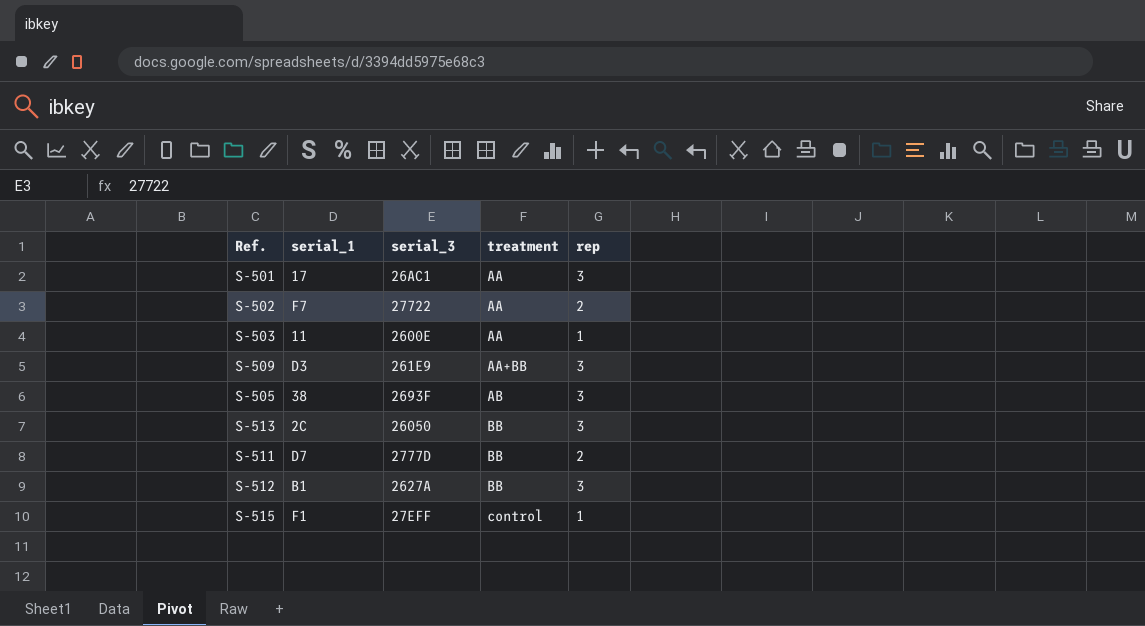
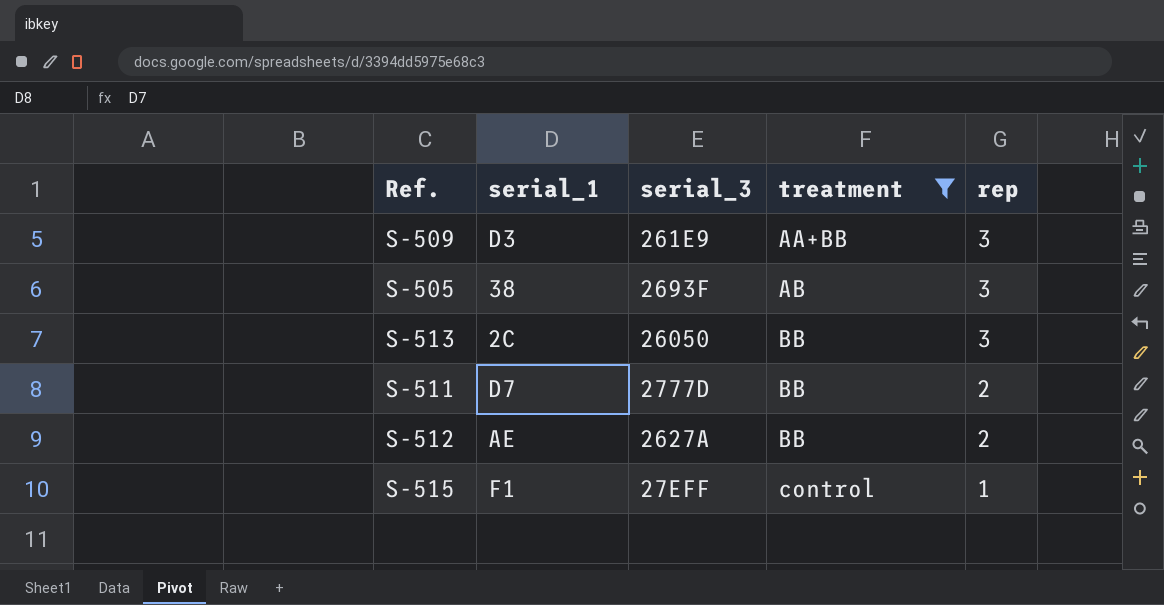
filter: none -> treatment != AA
S-512 | serial_1: B1 -> AE
S-512 | rep: 3 -> 2

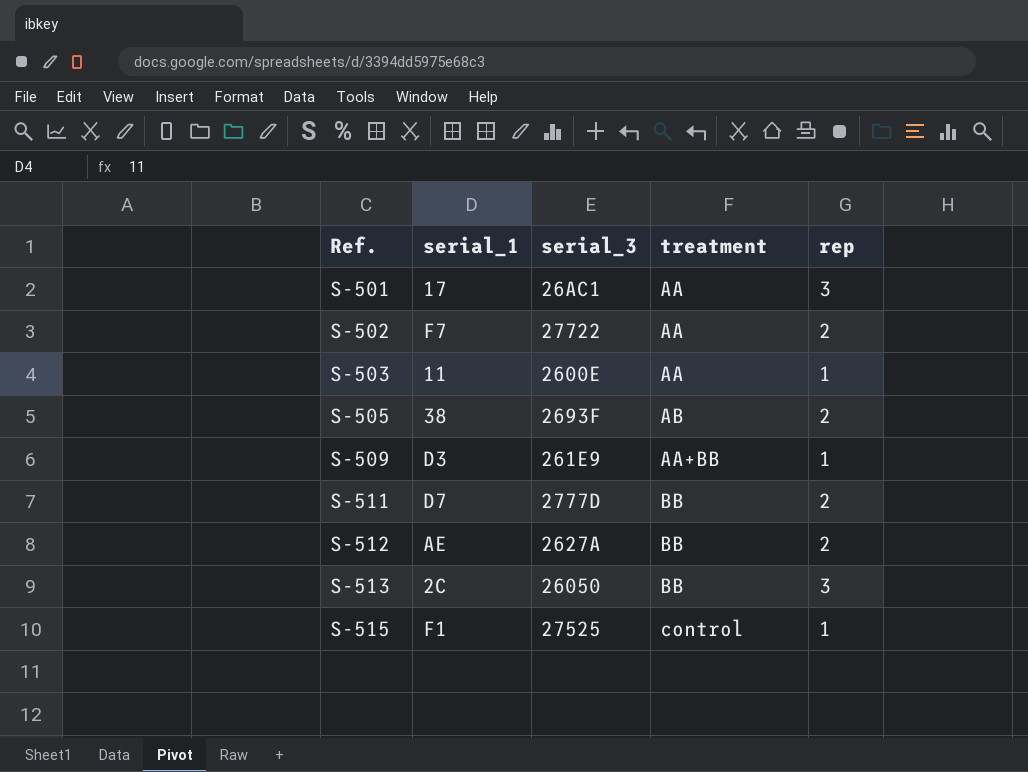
filter: treatment != AA -> none
row order: treatment ascending -> Ref. ascending
S-505 | rep: 3 -> 2
S-509 | rep: 3 -> 1
S-515 | serial_3: 27EFF -> 27525

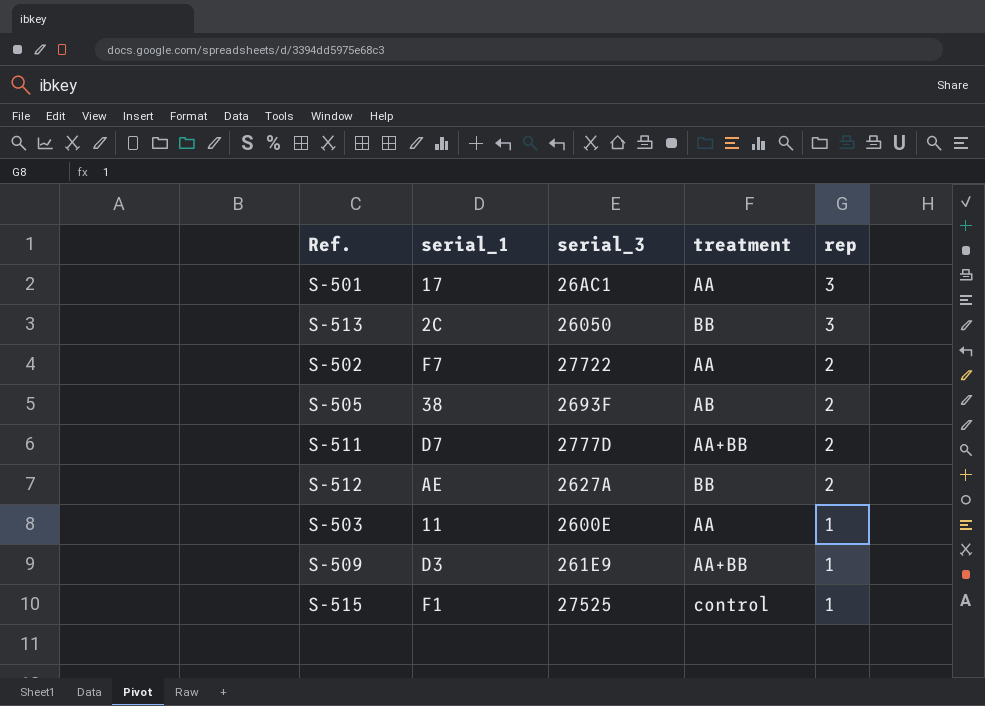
row order: Ref. ascending -> rep descending
S-511 | treatment: BB -> AA+BB

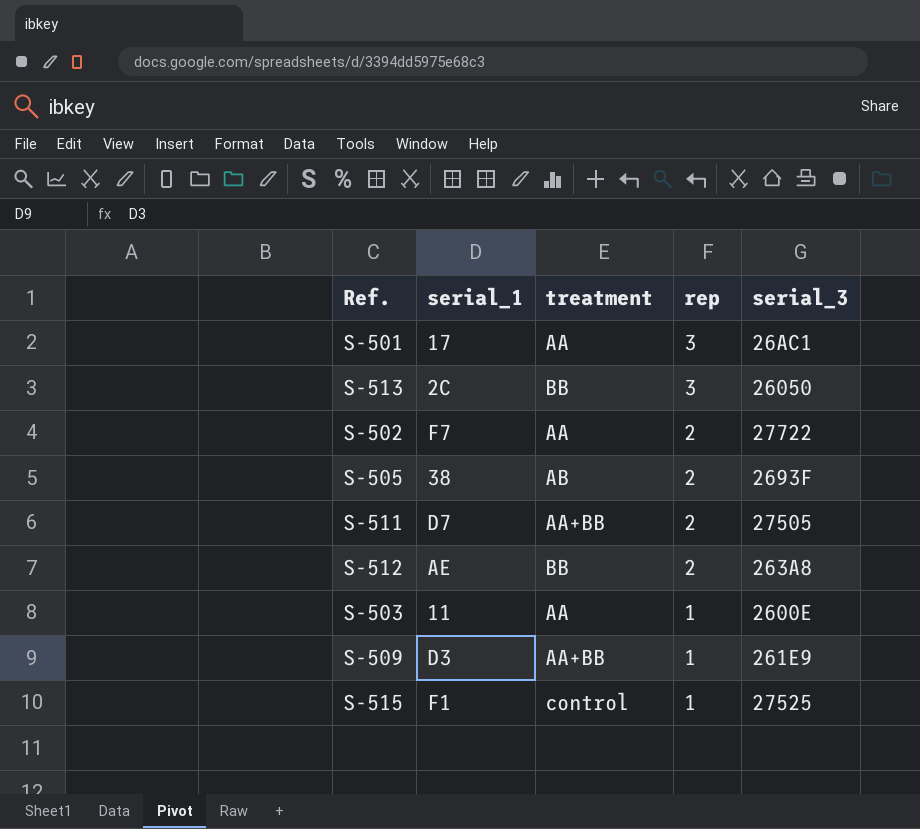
column serial_3 | position: 3 -> 5
S-511 | serial_3: 2777D -> 27505
S-512 | serial_3: 2627A -> 263A8

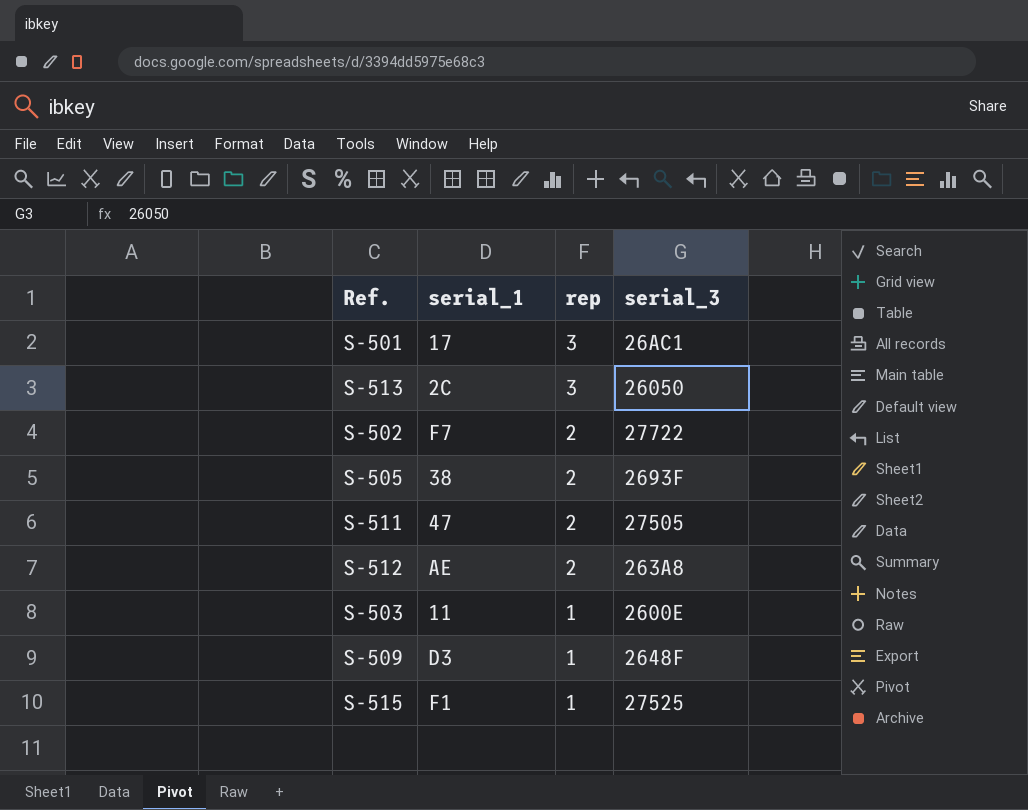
column treatment | position: 3 -> none
S-511 | serial_1: D7 -> 47
S-509 | serial_3: 261E9 -> 2648F

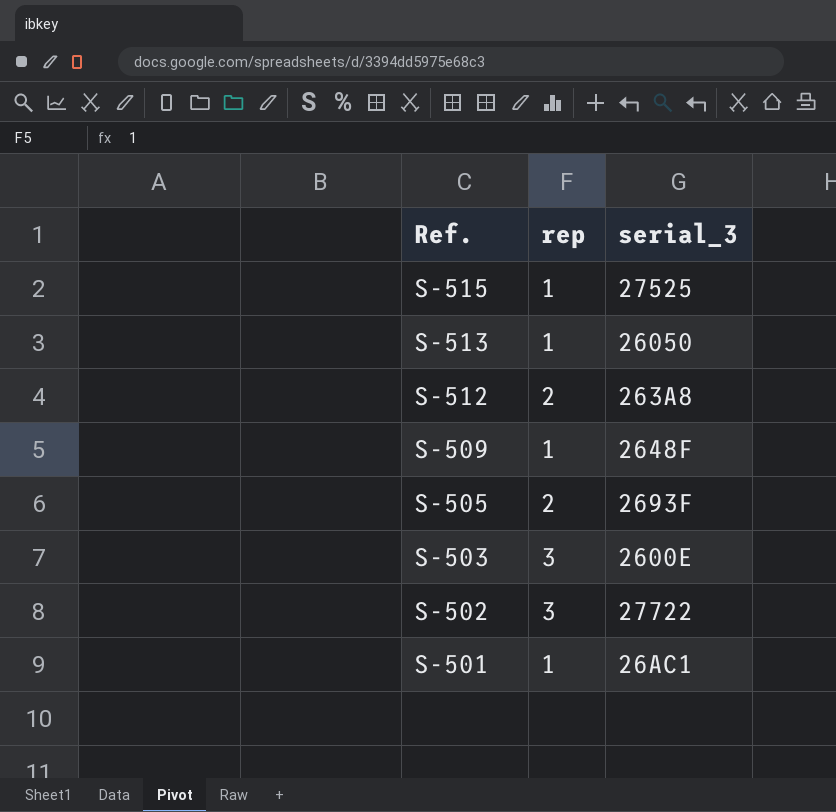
row order: rep descending -> Ref. descending
column serial_1 | position: 2 -> none
row S-511: 47 | 2 | 27505 -> none
S-513 | rep: 3 -> 1
S-503 | rep: 1 -> 3
S-502 | rep: 2 -> 3
S-501 | rep: 3 -> 1

